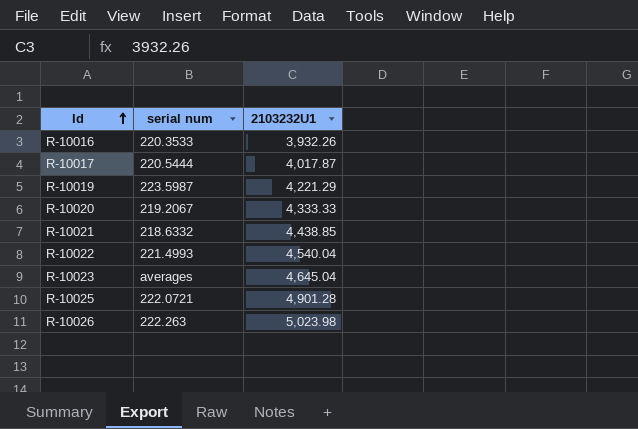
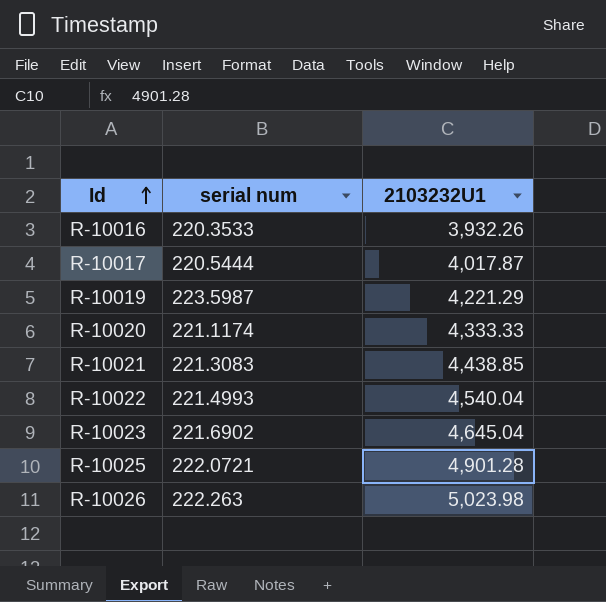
R-10020 | serial num: 219.2067 -> 221.1174
R-10021 | serial num: 218.6332 -> 221.3083
R-10023 | serial num: averages -> 221.6902

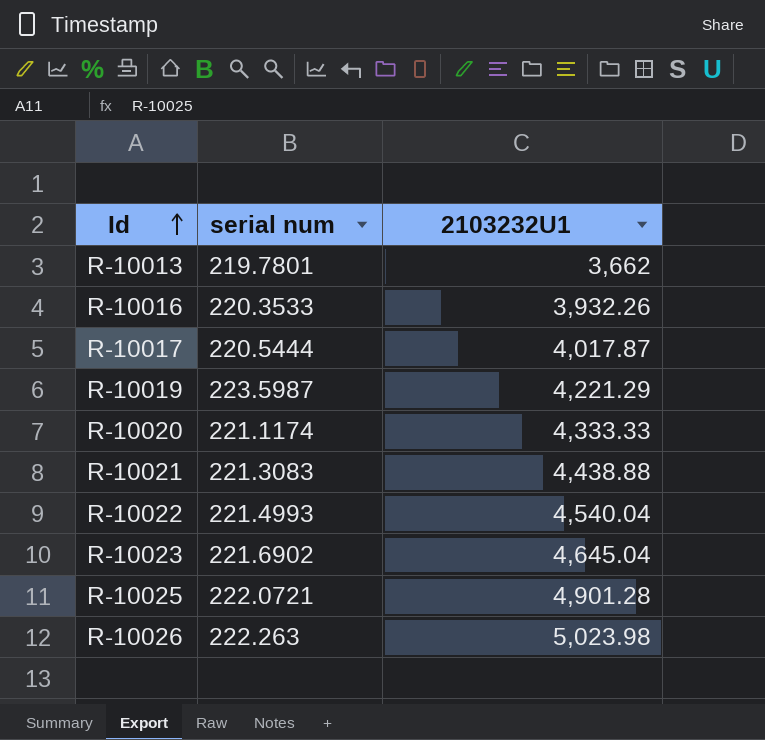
row R-10013: none -> 219.7801 | 3,662
R-10021 | 2103232U1: 4,438.85 -> 4,438.88

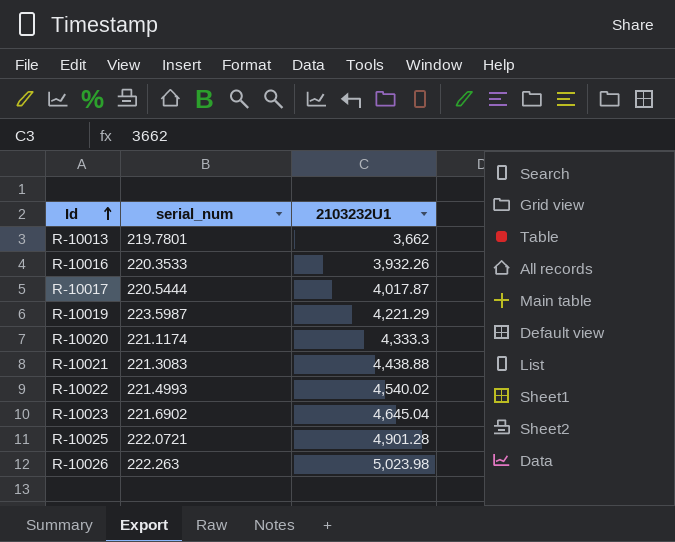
column name: serial num -> serial_num
R-10020 | 2103232U1: 4,333.33 -> 4,333.3
R-10022 | 2103232U1: 4,540.04 -> 4,540.02

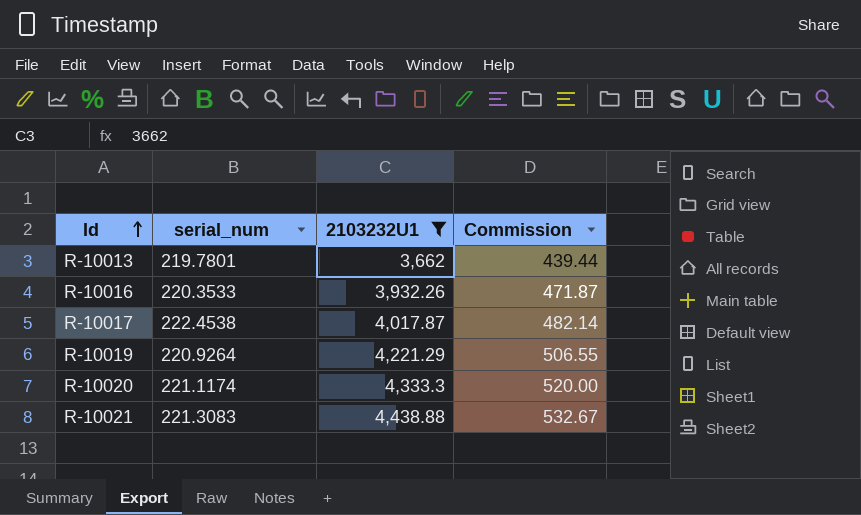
filter: none -> 2103232U1 <= 4,438.88
column Commission | formula: none -> [2103232U1] * 0.12
R-10017 | serial_num: 220.5444 -> 222.4538
R-10019 | serial_num: 223.5987 -> 220.9264

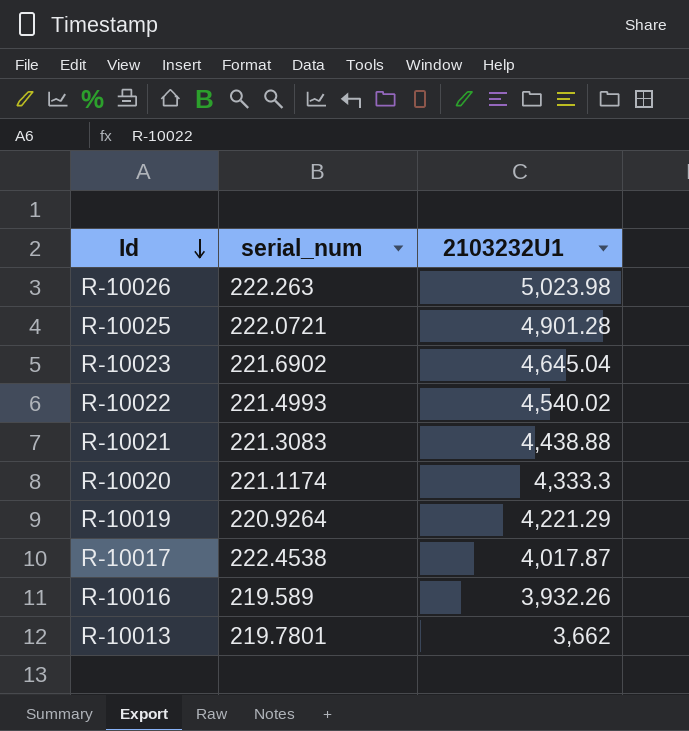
filter: 2103232U1 <= 4,438.88 -> none
row order: Id ascending -> Id descending
column Commission | formula: [2103232U1] * 0.12 -> none
R-10016 | serial_num: 220.3533 -> 219.589

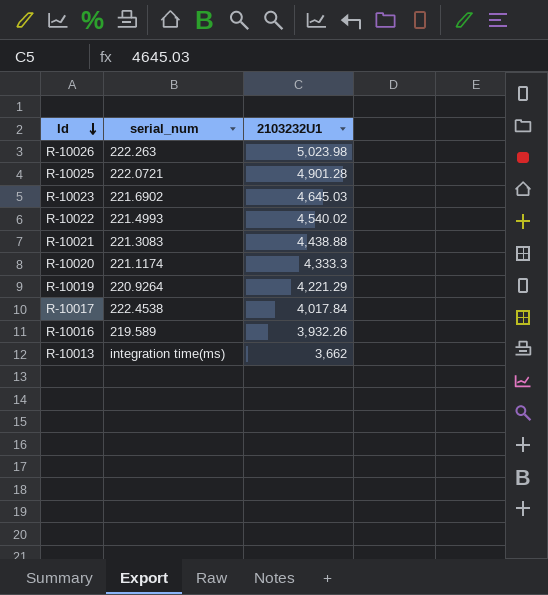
R-10023 | 2103232U1: 4,645.04 -> 4,645.03
R-10017 | 2103232U1: 4,017.87 -> 4,017.84
R-10013 | serial_num: 219.7801 -> integration time(ms)

